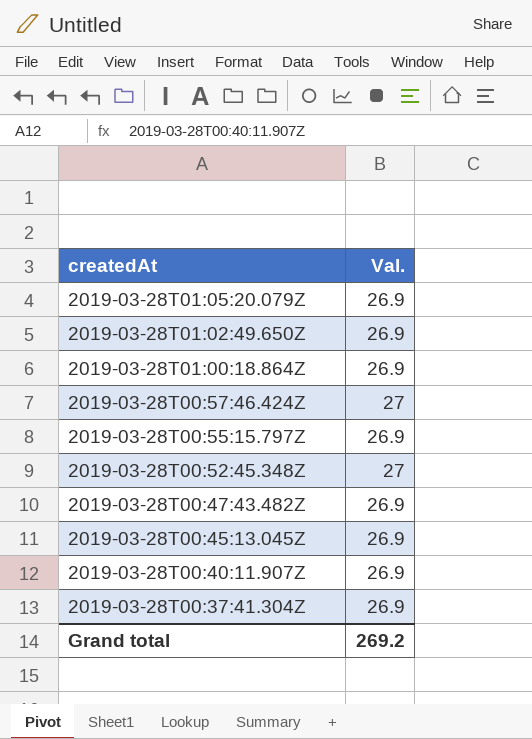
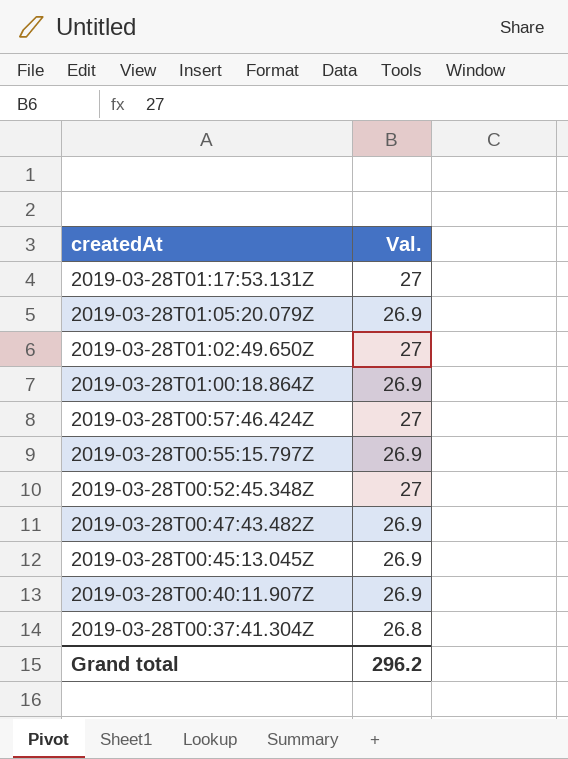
row 2019-03-28T01:17:53.131Z: none -> 27
2019-03-28T01:02:49.650Z | Val.: 26.9 -> 27
2019-03-28T00:37:41.304Z | Val.: 26.9 -> 26.8
Grand total | Val.: 269.2 -> 296.2

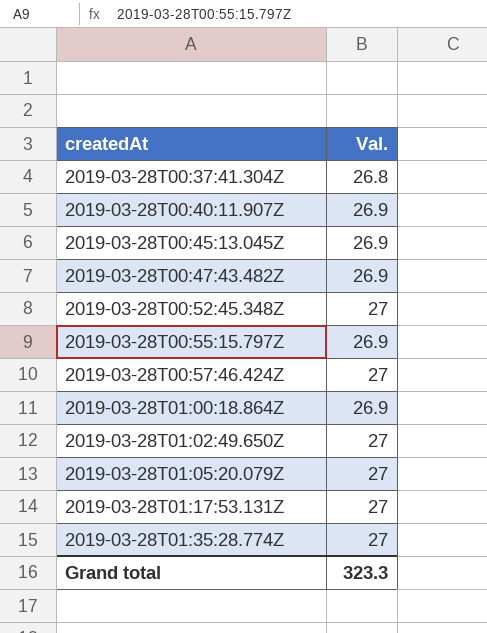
row order: createdAt descending -> createdAt ascending
2019-03-28T01:05:20.079Z | Val.: 26.9 -> 27
row 2019-03-28T01:35:28.774Z: none -> 27
Grand total | Val.: 296.2 -> 323.3

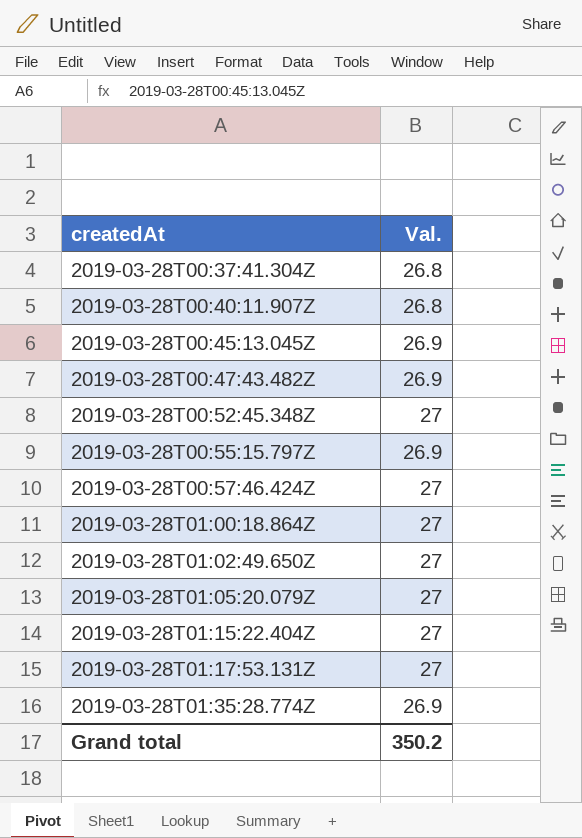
2019-03-28T00:40:11.907Z | Val.: 26.9 -> 26.8
2019-03-28T01:00:18.864Z | Val.: 26.9 -> 27
row 2019-03-28T01:15:22.404Z: none -> 27
2019-03-28T01:35:28.774Z | Val.: 27 -> 26.9
Grand total | Val.: 323.3 -> 350.2

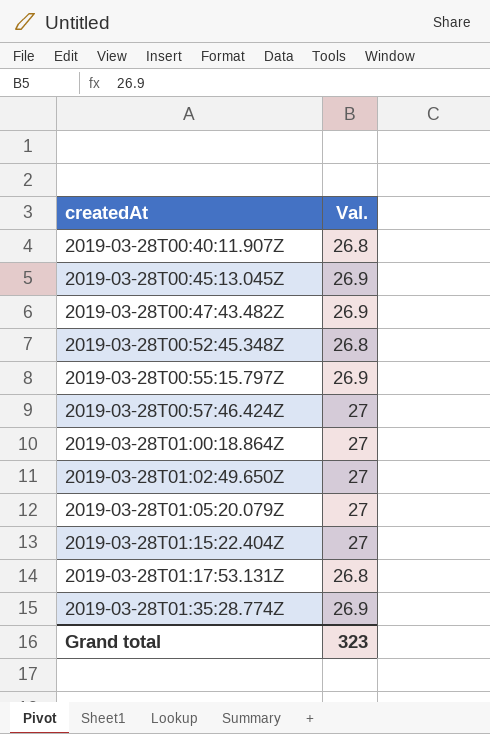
row 2019-03-28T00:37:41.304Z: 26.8 -> none
2019-03-28T00:52:45.348Z | Val.: 27 -> 26.8
2019-03-28T01:17:53.131Z | Val.: 27 -> 26.8
Grand total | Val.: 350.2 -> 323

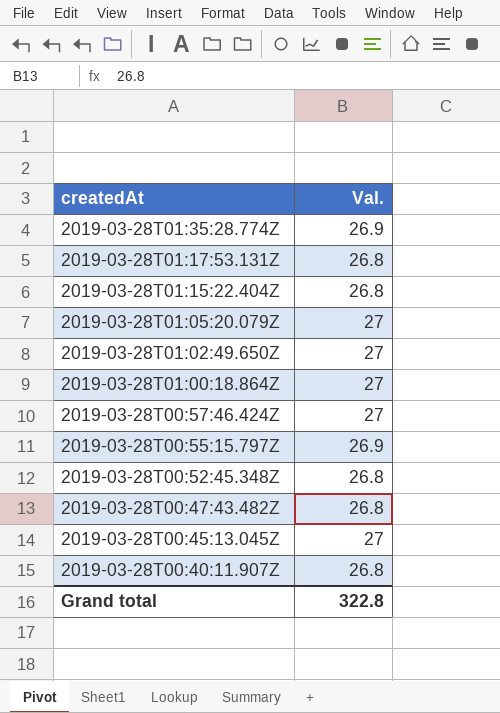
row order: createdAt ascending -> createdAt descending
2019-03-28T01:15:22.404Z | Val.: 27 -> 26.8
2019-03-28T00:47:43.482Z | Val.: 26.9 -> 26.8
2019-03-28T00:45:13.045Z | Val.: 26.9 -> 27
Grand total | Val.: 323 -> 322.8

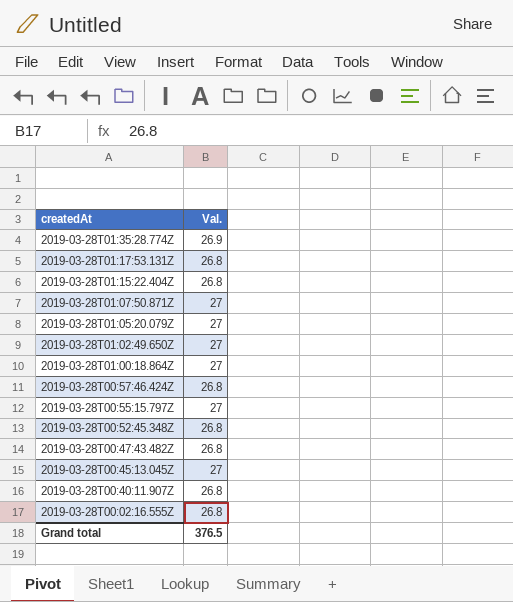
row 2019-03-28T01:07:50.871Z: none -> 27
2019-03-28T00:57:46.424Z | Val.: 27 -> 26.8
2019-03-28T00:55:15.797Z | Val.: 26.9 -> 27
row 2019-03-28T00:02:16.555Z: none -> 26.8
Grand total | Val.: 322.8 -> 376.5

